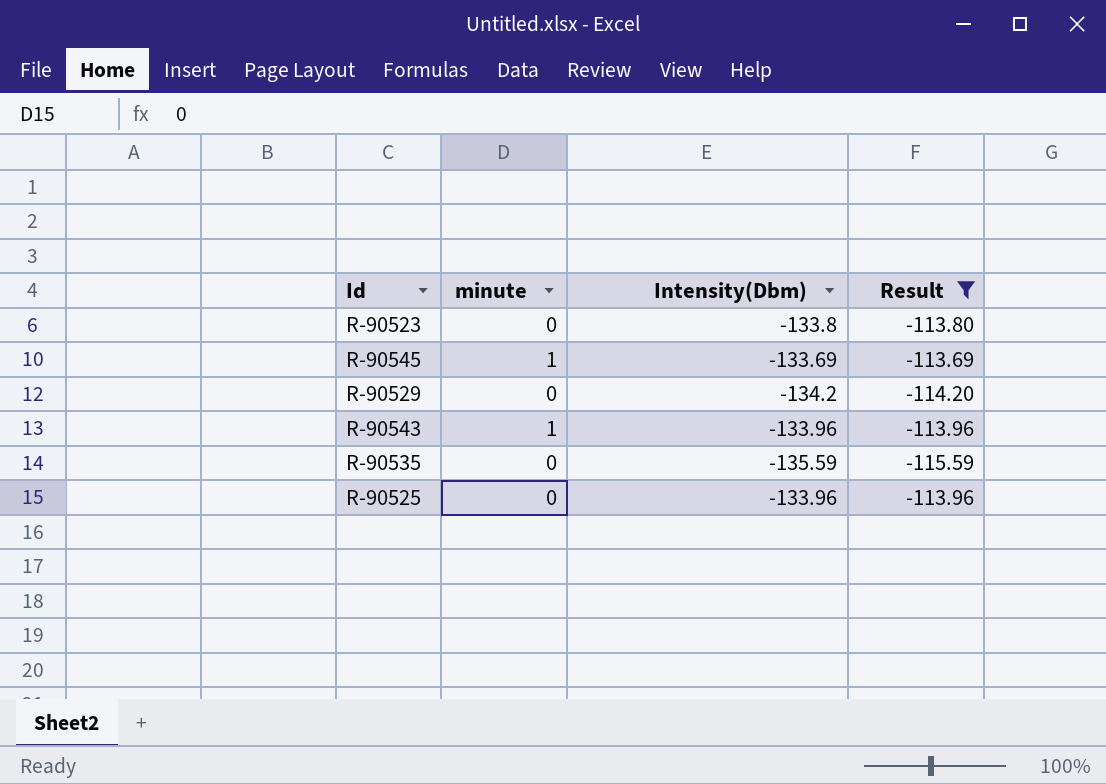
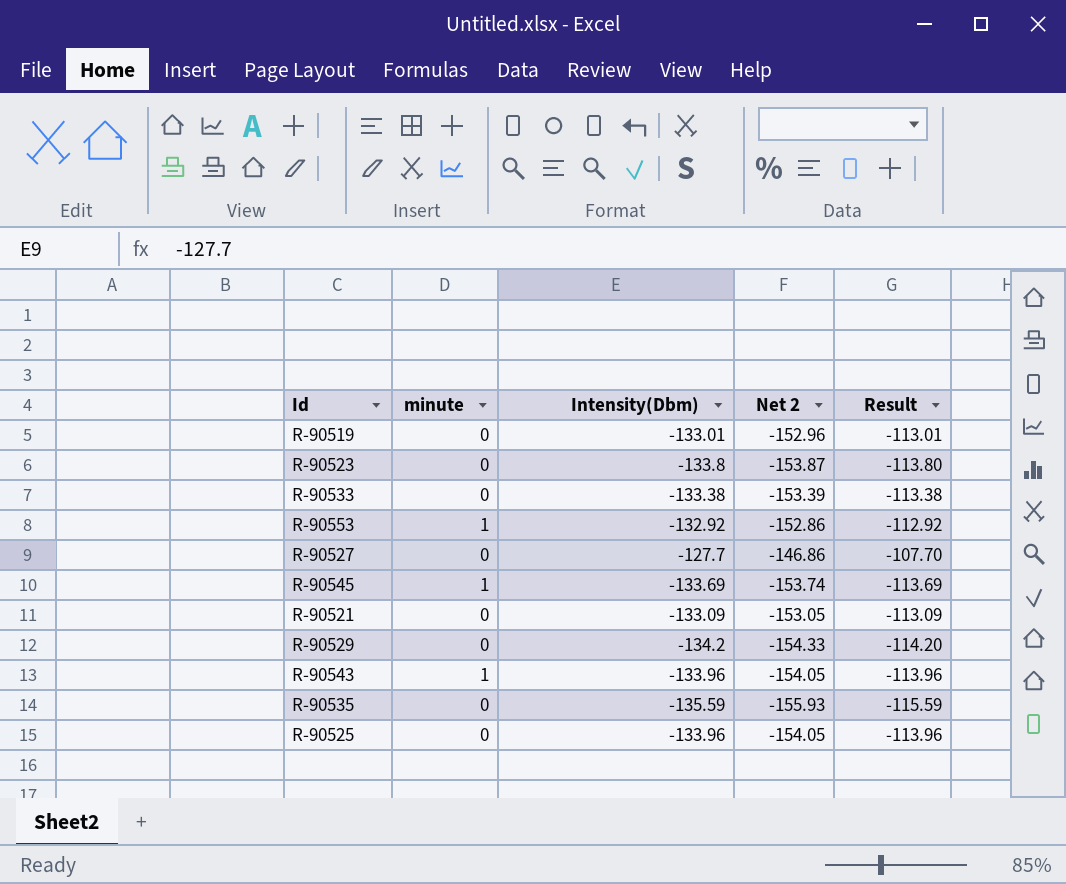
filter: Result <= -113.69 -> none
column Net 2 | formula: none -> [Intensity(Dbm)] * 1.15

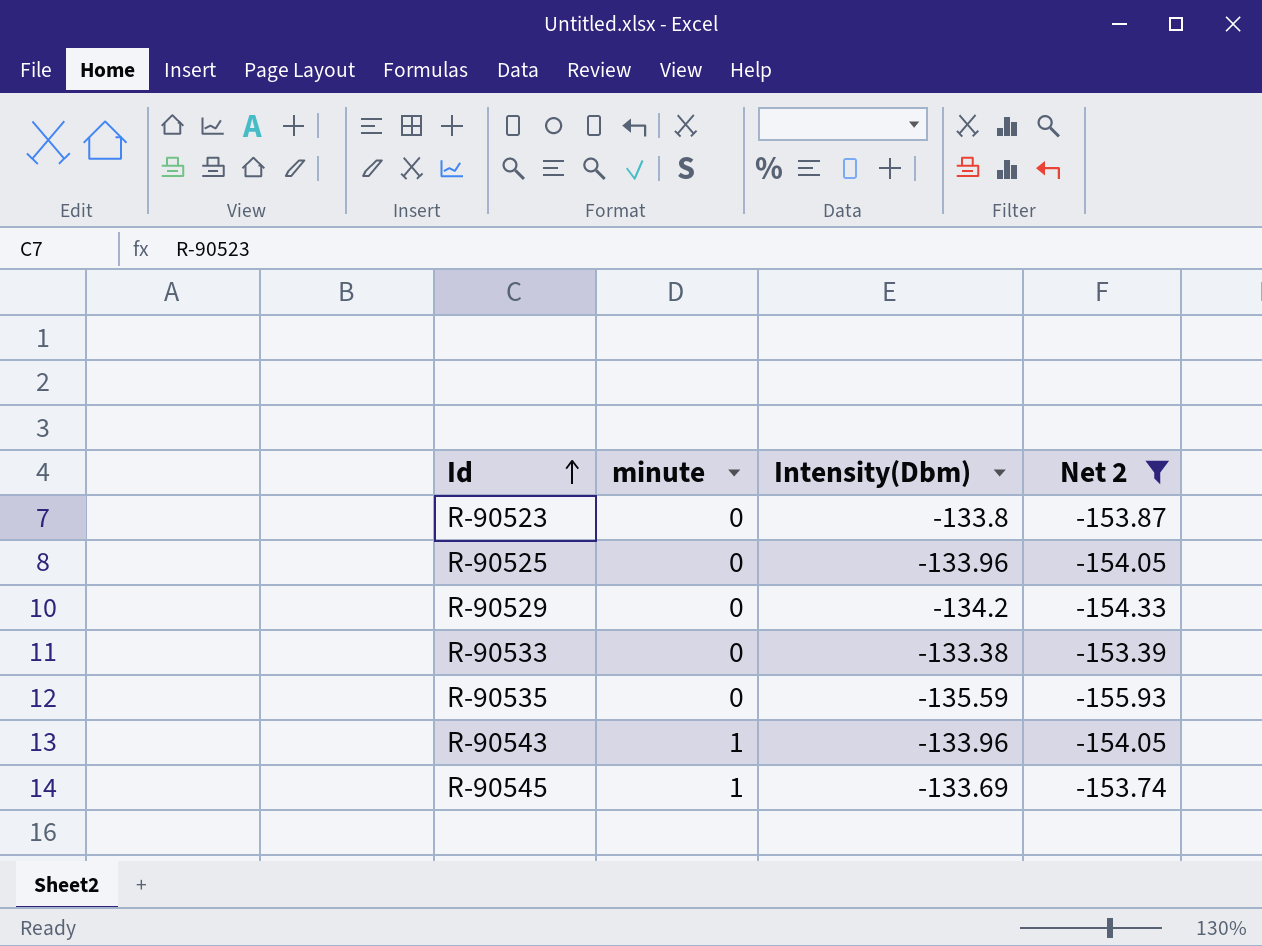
filter: none -> Net 2 <= -153.39
row order: none -> Id ascending
column Result | formula: [Intensity(Dbm)] + 20 -> none

